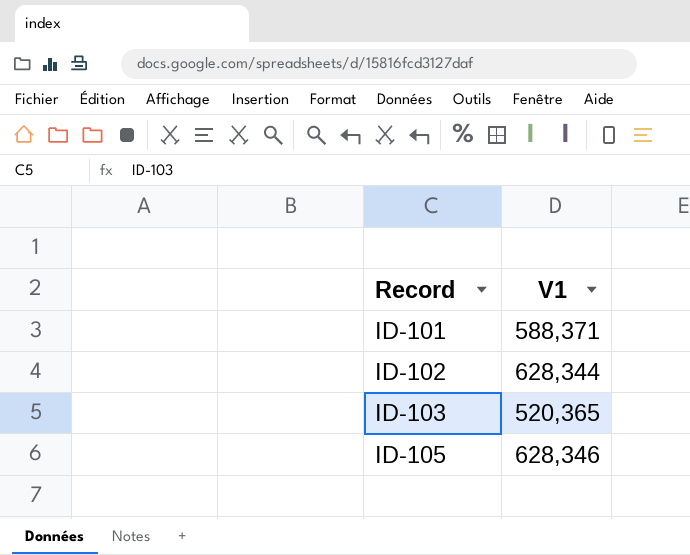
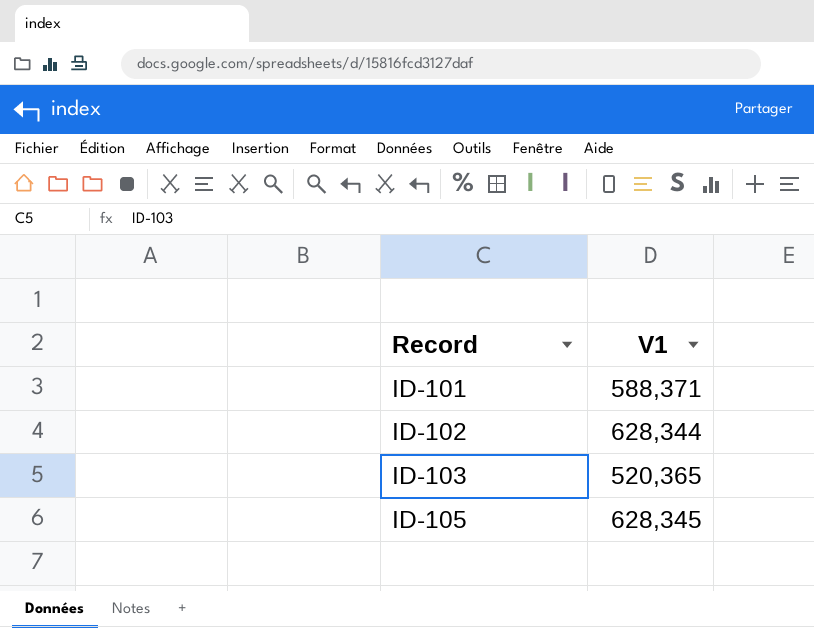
ID-105 | V1: 628,346 -> 628,345

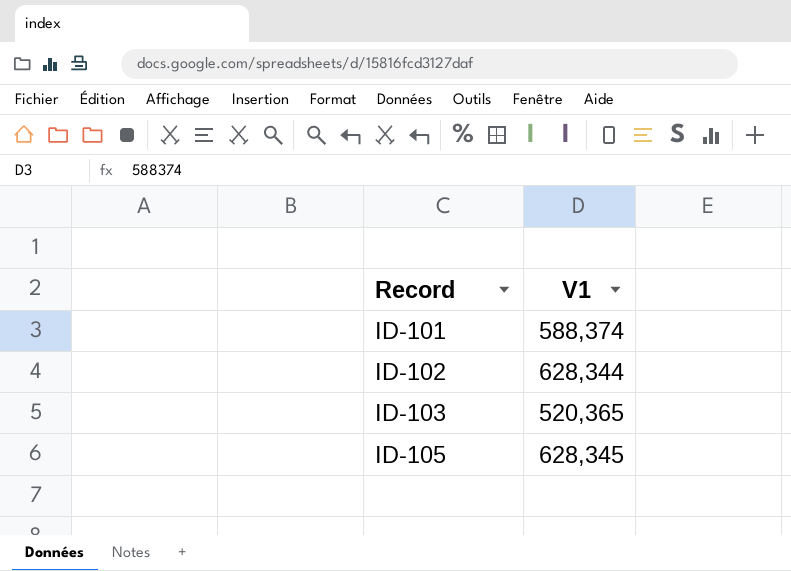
ID-101 | V1: 588,371 -> 588,374

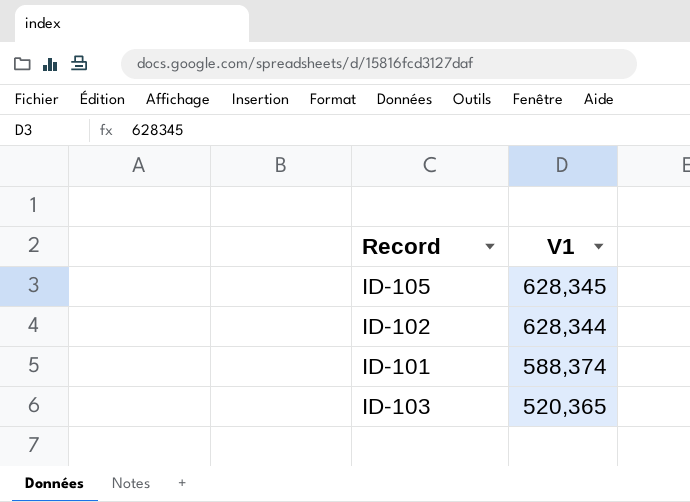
row order: Record ascending -> V1 descending

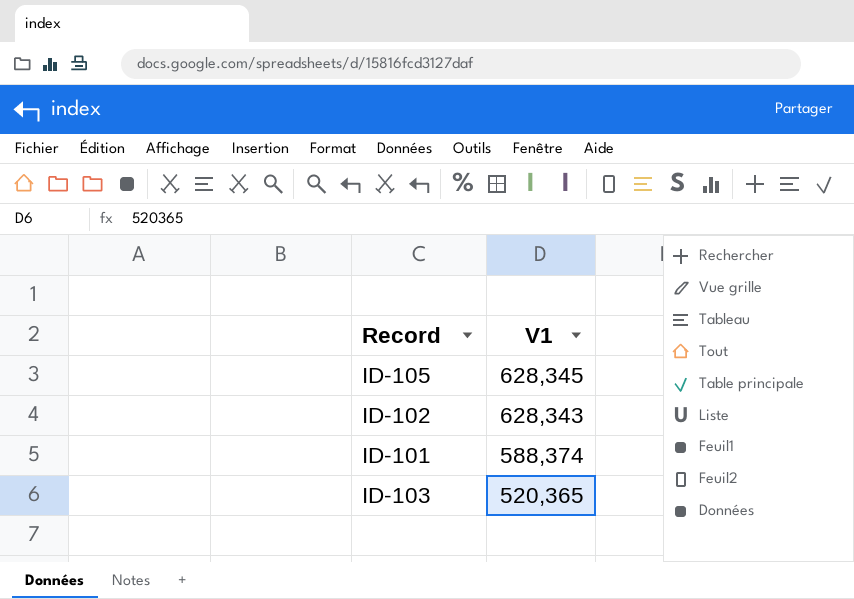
ID-102 | V1: 628,344 -> 628,343

